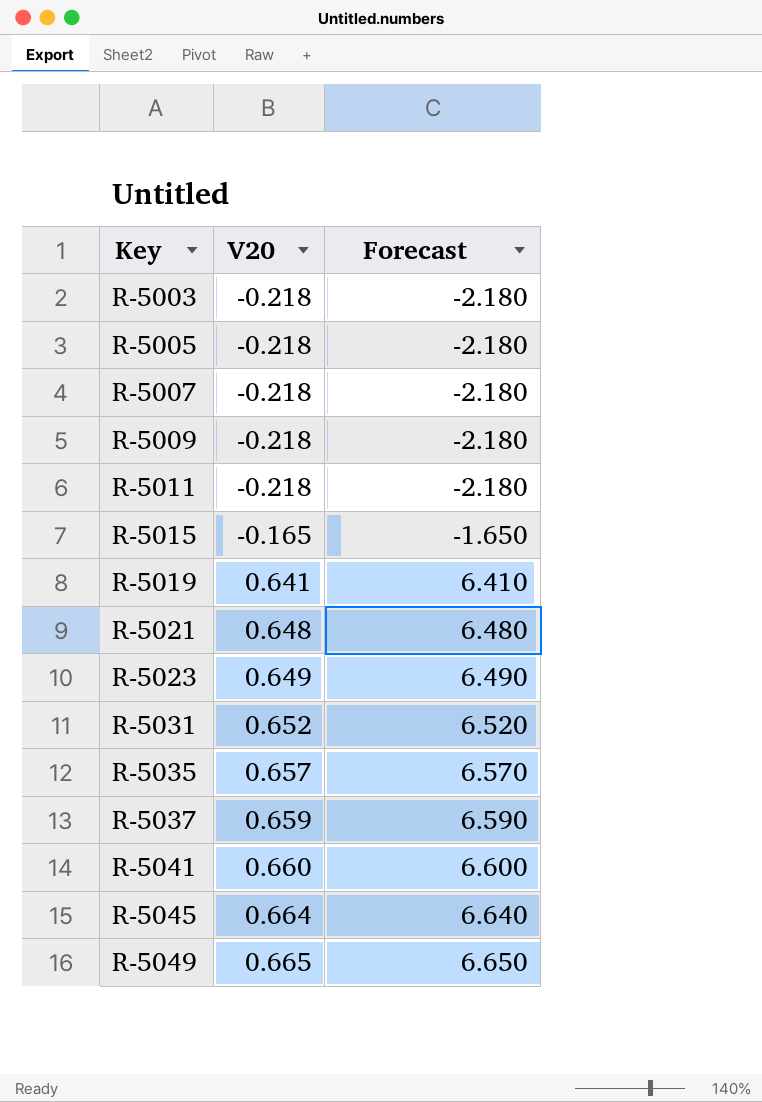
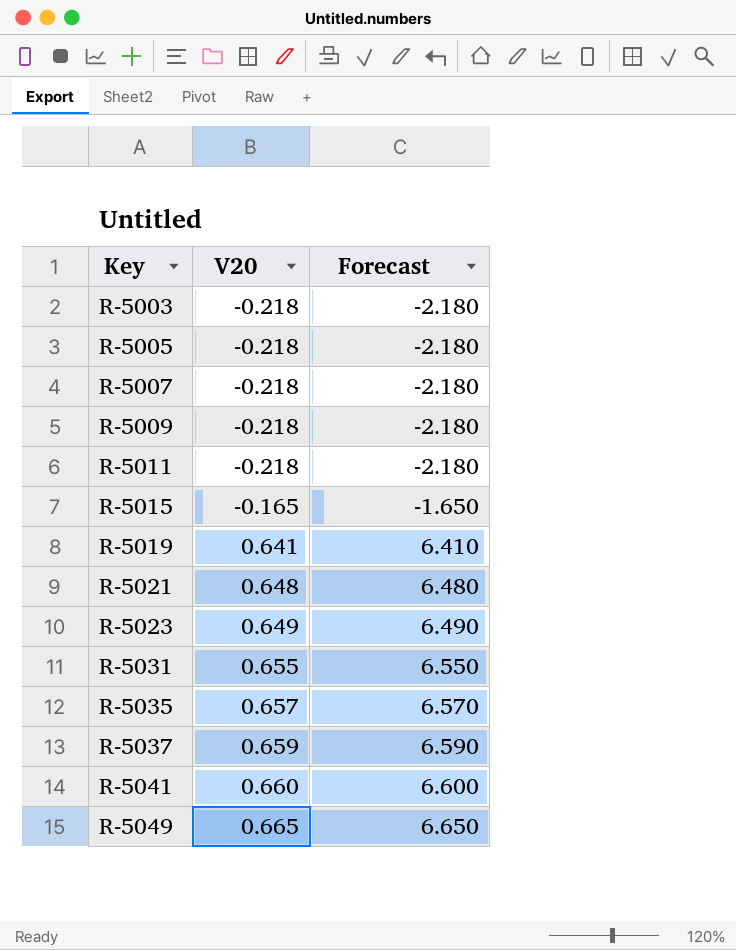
row R-5045: 0.664 | 6.640 -> none
R-5031 | V20: 0.652 -> 0.655
R-5031 | Forecast: 6.520 -> 6.550

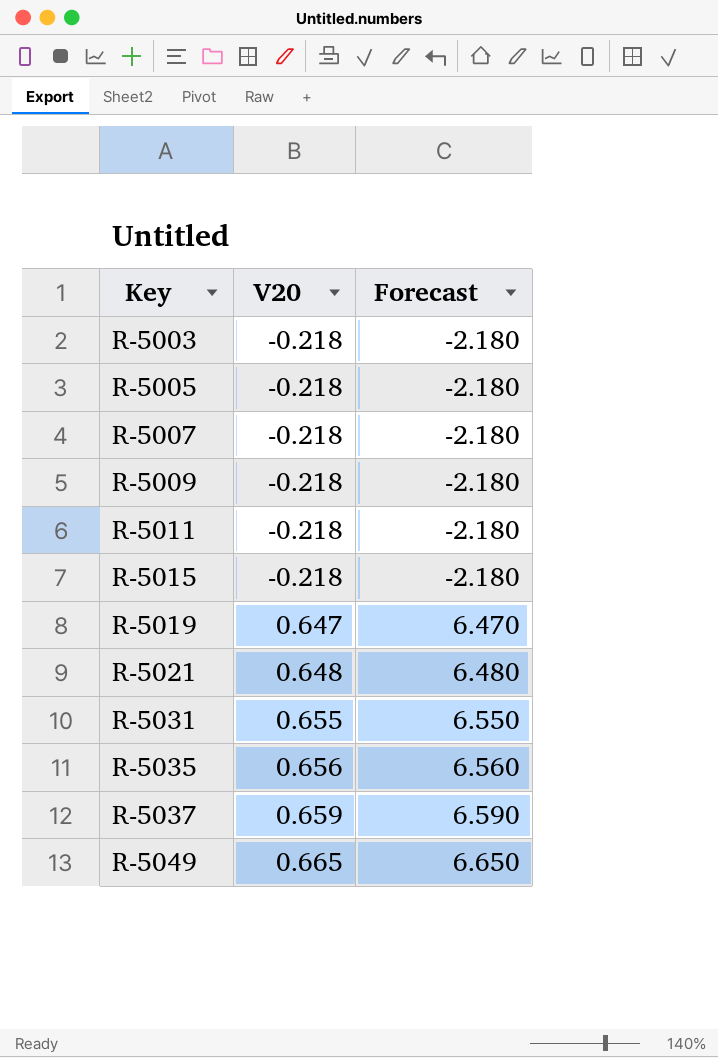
row R-5023: 0.649 | 6.490 -> none
row R-5041: 0.660 | 6.600 -> none
R-5015 | V20: -0.165 -> -0.218
R-5015 | Forecast: -1.650 -> -2.180
R-5019 | V20: 0.641 -> 0.647
R-5019 | Forecast: 6.410 -> 6.470
R-5035 | V20: 0.657 -> 0.656
R-5035 | Forecast: 6.570 -> 6.560

